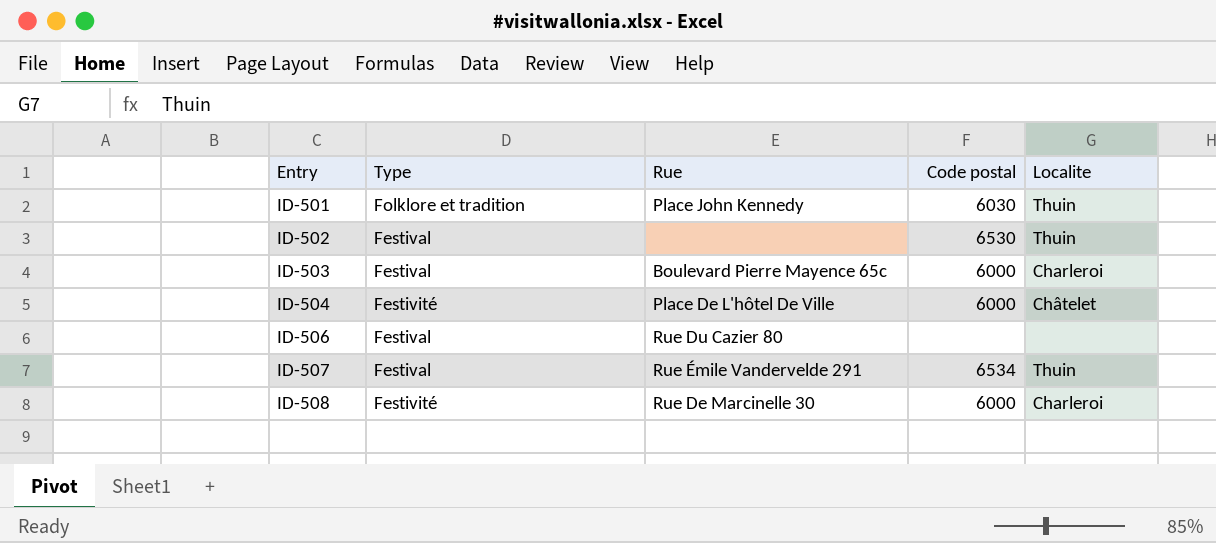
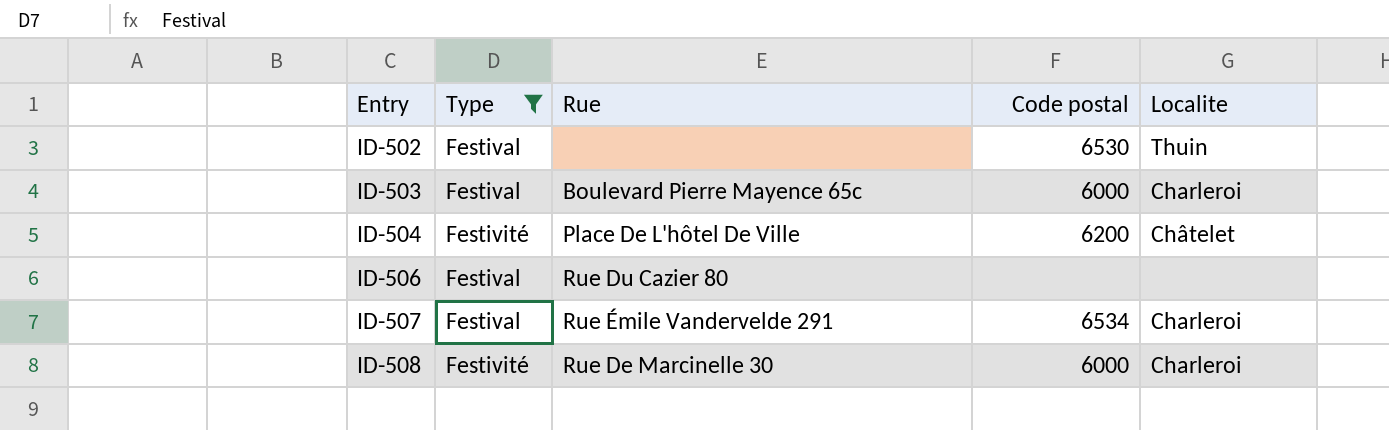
filter: none -> Type != Folklore et tradition
ID-504 | Code postal: 6000 -> 6200
ID-507 | Localite: Thuin -> Charleroi

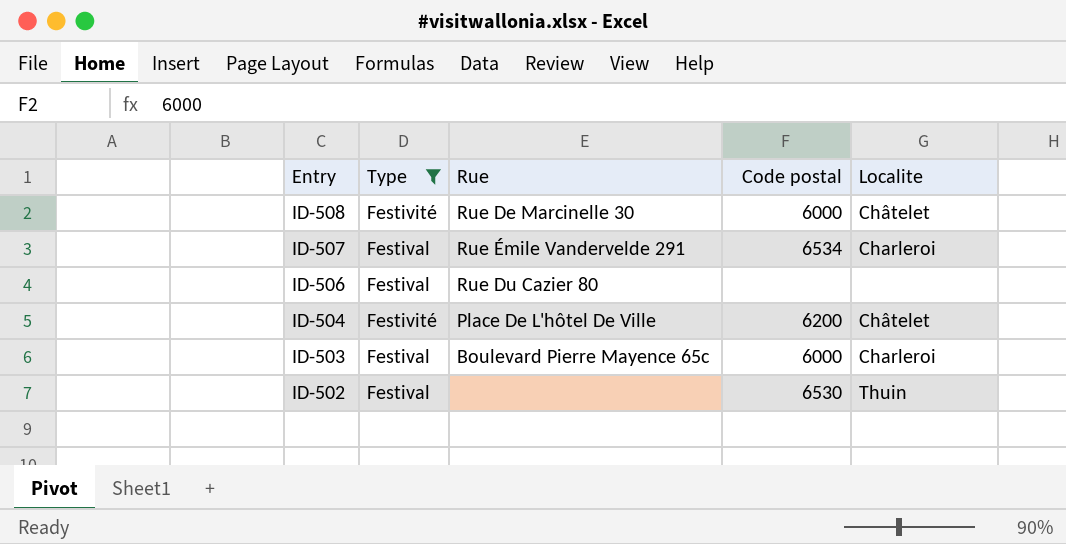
row order: Entry ascending -> Entry descending
ID-508 | Localite: Charleroi -> Châtelet

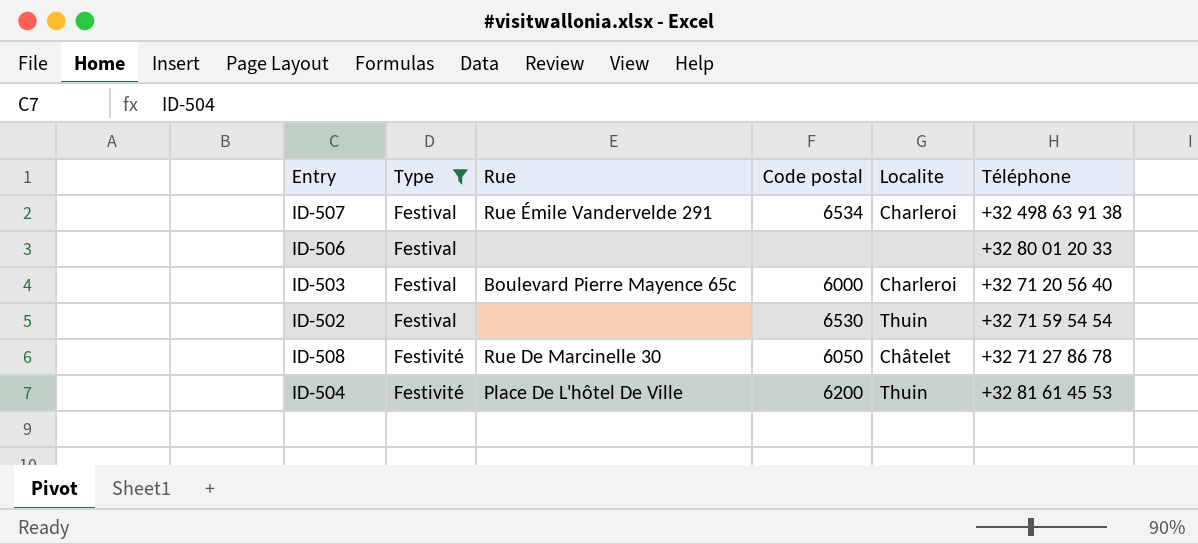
row order: Entry descending -> Type ascending
column Téléphone | position: none -> 6
ID-506 | Rue: Rue Du Cazier 80 -> none
ID-508 | Code postal: 6000 -> 6050
ID-504 | Localite: Châtelet -> Thuin

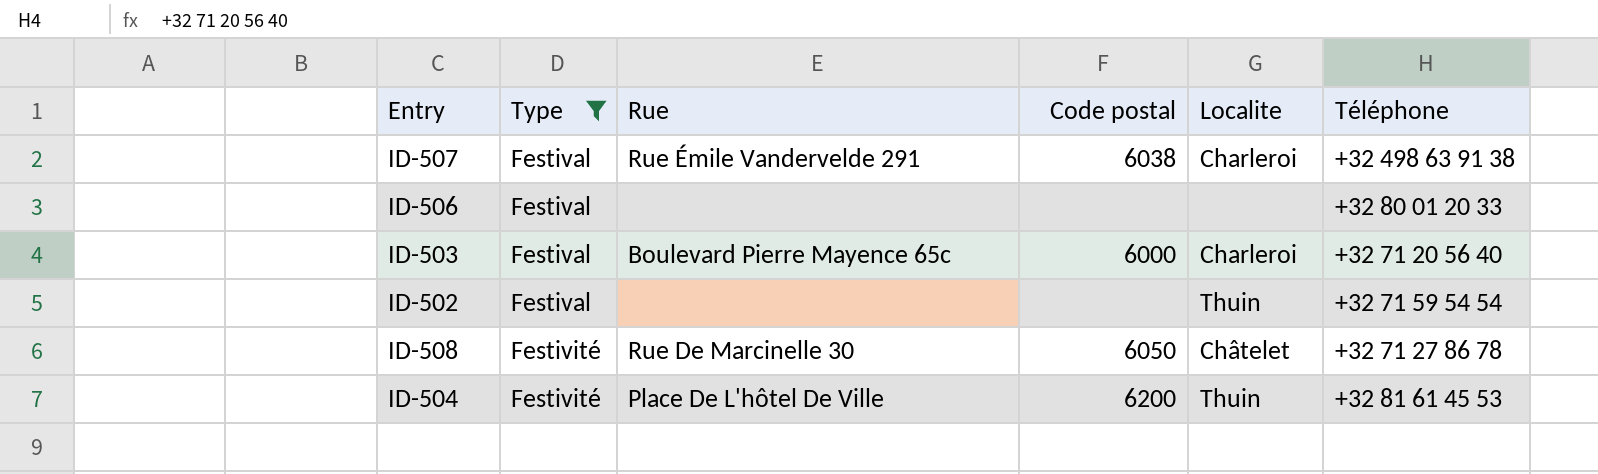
ID-507 | Code postal: 6534 -> 6038
ID-502 | Code postal: 6530 -> none

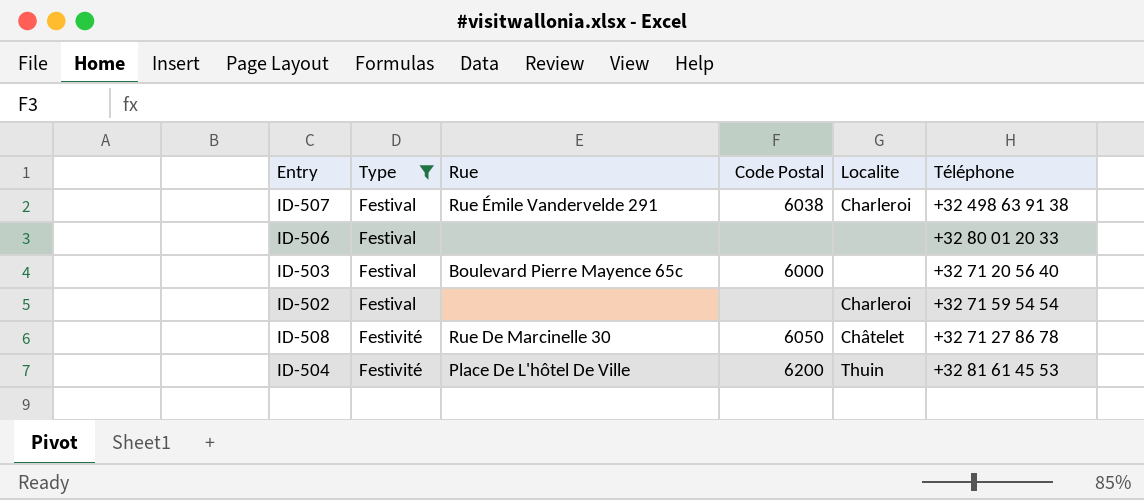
column name: Code postal -> Code Postal
ID-503 | Localite: Charleroi -> none
ID-502 | Localite: Thuin -> Charleroi

